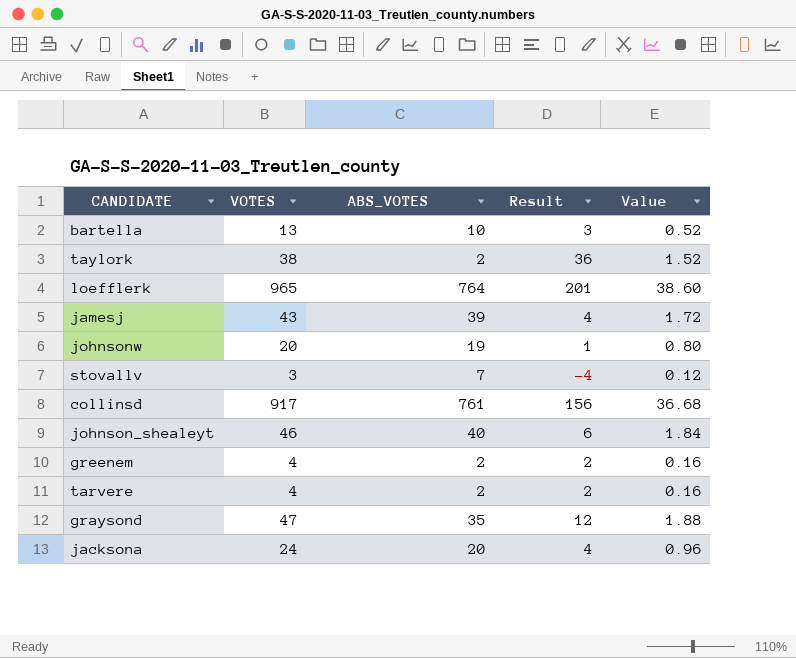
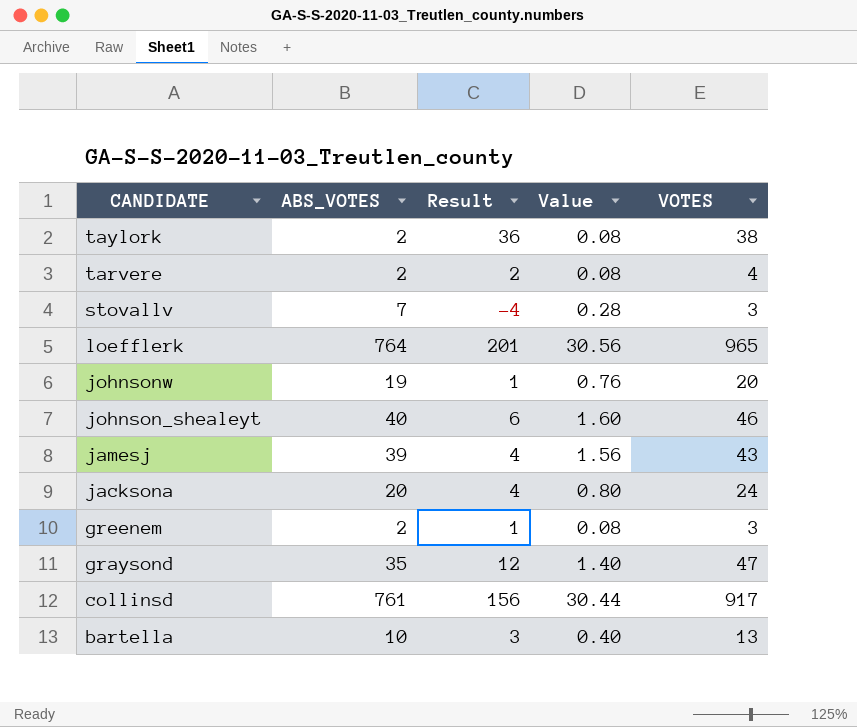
row order: none -> CANDIDATE descending
column Value | formula: [VOTES] * 0.04 -> [ABS_VOTES] * 0.04
column VOTES | position: 2 -> 5
greenem | Result: 2 -> 1
greenem | VOTES: 4 -> 3

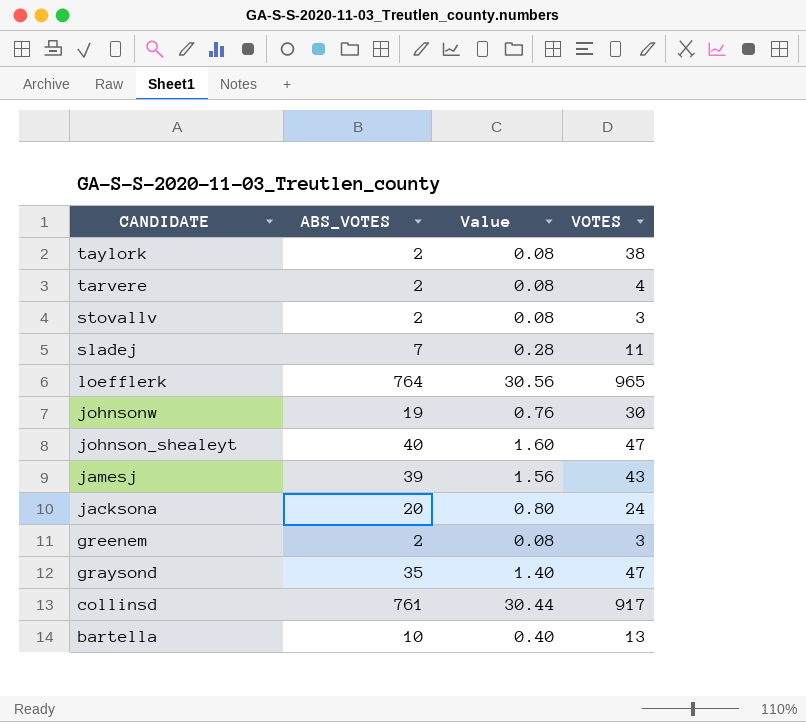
column Result | formula: [VOTES] - [ABS_VOTES] -> none
stovallv | ABS_VOTES: 7 -> 2
stovallv | Value: 0.28 -> 0.08
row sladej: none -> 7 | 0.28 | 11
johnsonw | VOTES: 20 -> 30
johnson_shealeyt | VOTES: 46 -> 47

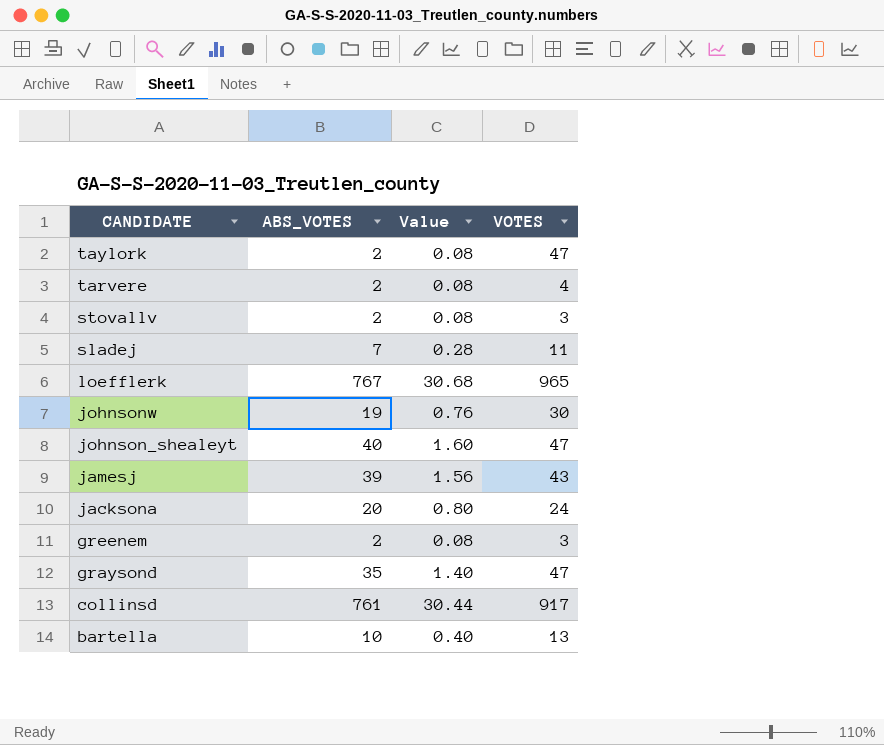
taylork | VOTES: 38 -> 47
loefflerk | ABS_VOTES: 764 -> 767
loefflerk | Value: 30.56 -> 30.68

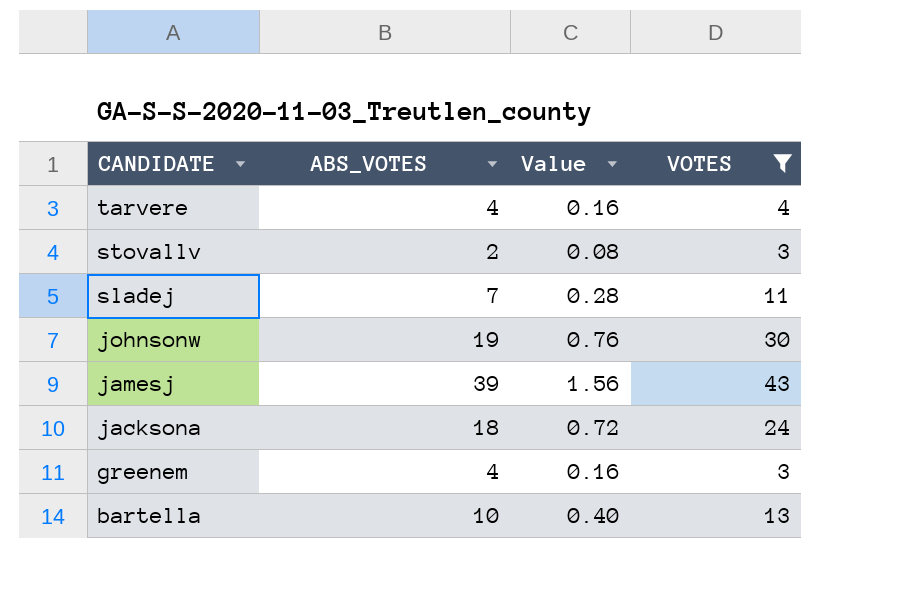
filter: none -> VOTES <= 43
tarvere | ABS_VOTES: 2 -> 4
tarvere | Value: 0.08 -> 0.16
jacksona | ABS_VOTES: 20 -> 18
jacksona | Value: 0.80 -> 0.72
greenem | ABS_VOTES: 2 -> 4
greenem | Value: 0.08 -> 0.16

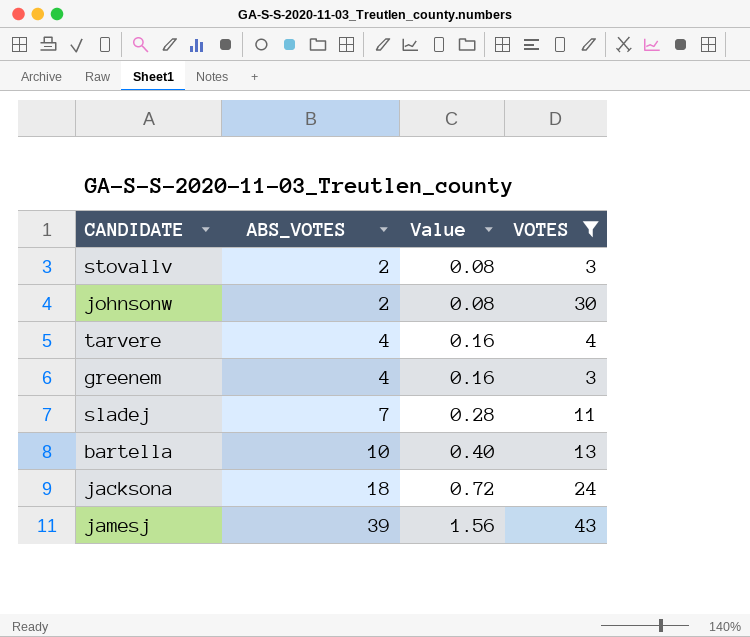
row order: CANDIDATE descending -> ABS_VOTES ascending
johnsonw | ABS_VOTES: 19 -> 2
johnsonw | Value: 0.76 -> 0.08

